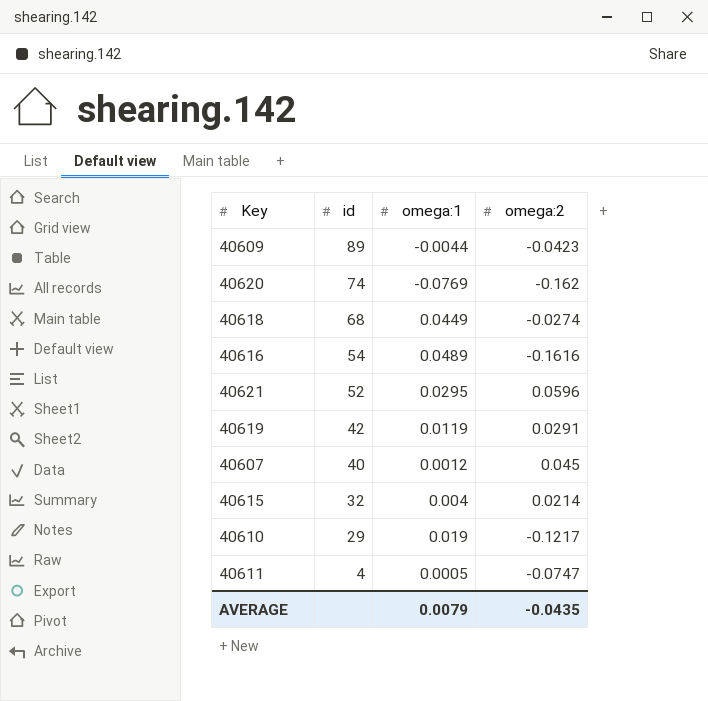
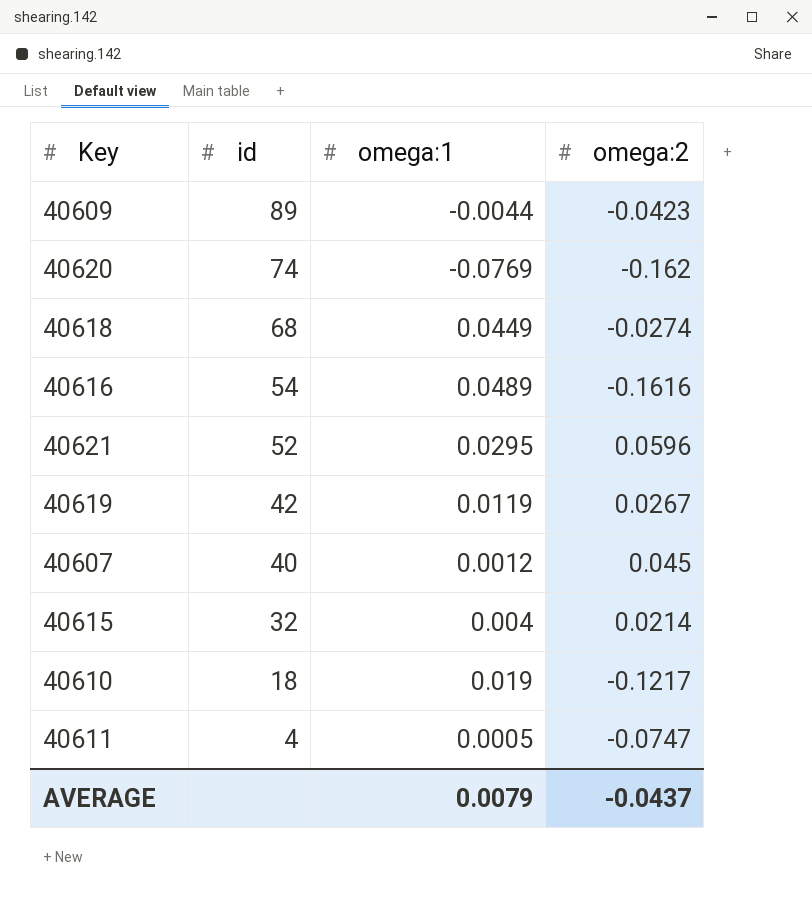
40619 | omega:2: 0.0291 -> 0.0267
40610 | id: 29 -> 18
AVERAGE | omega:2: -0.0435 -> -0.0437

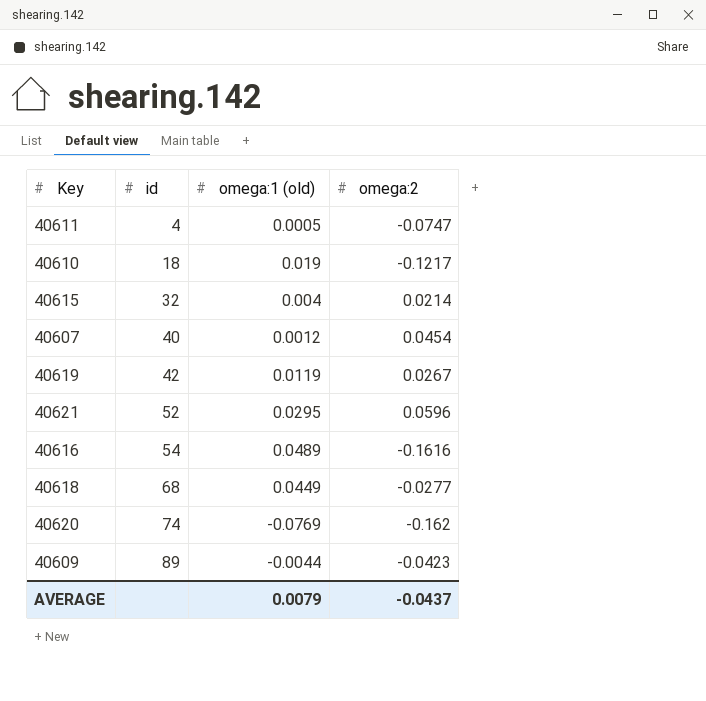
row order: id descending -> id ascending
column name: omega:1 -> omega:1 (old)
40607 | omega:2: 0.045 -> 0.0454
40618 | omega:2: -0.0274 -> -0.0277

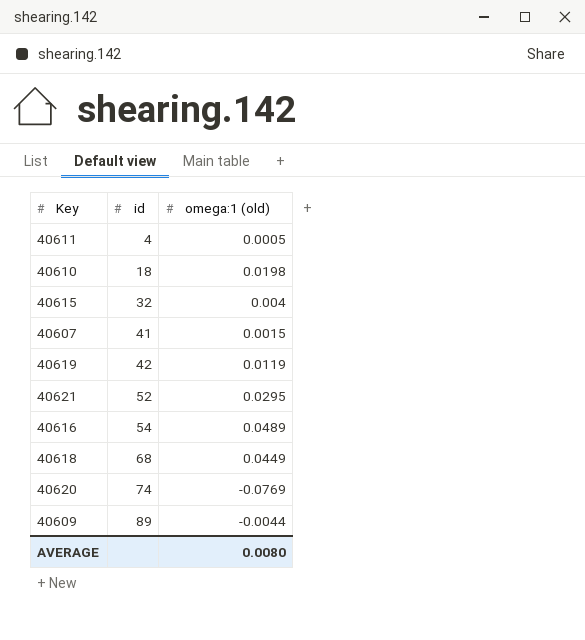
column omega:2 | position: 4 -> none
40610 | omega:1 (old): 0.019 -> 0.0198
40607 | id: 40 -> 41
40607 | omega:1 (old): 0.0012 -> 0.0015
AVERAGE | omega:1 (old): 0.0079 -> 0.0080

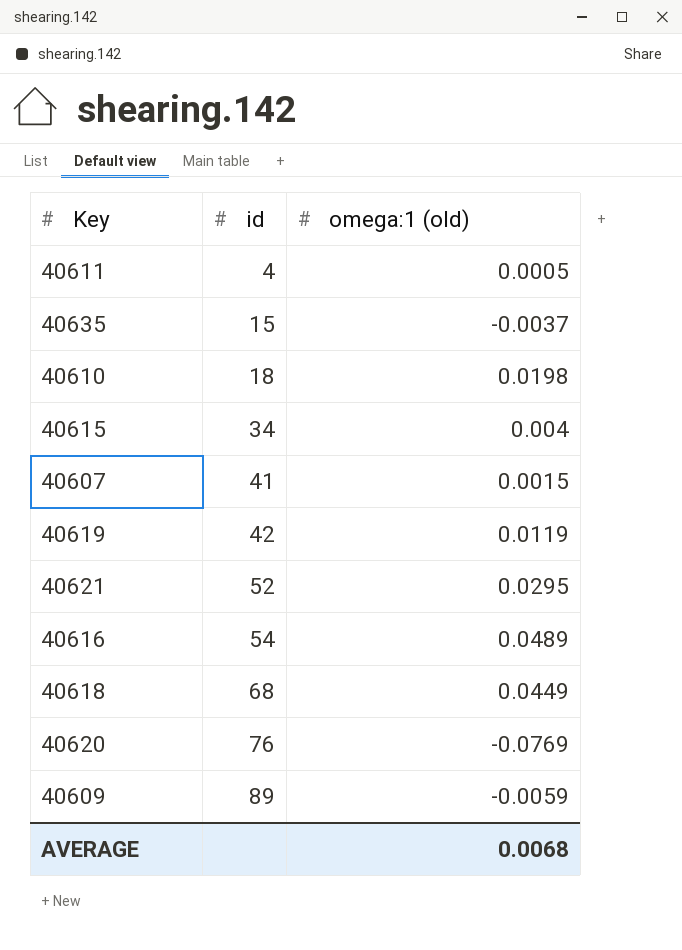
row 40635: none -> 15 | -0.0037
40615 | id: 32 -> 34
40620 | id: 74 -> 76
40609 | omega:1 (old): -0.0044 -> -0.0059
AVERAGE | omega:1 (old): 0.0080 -> 0.0068

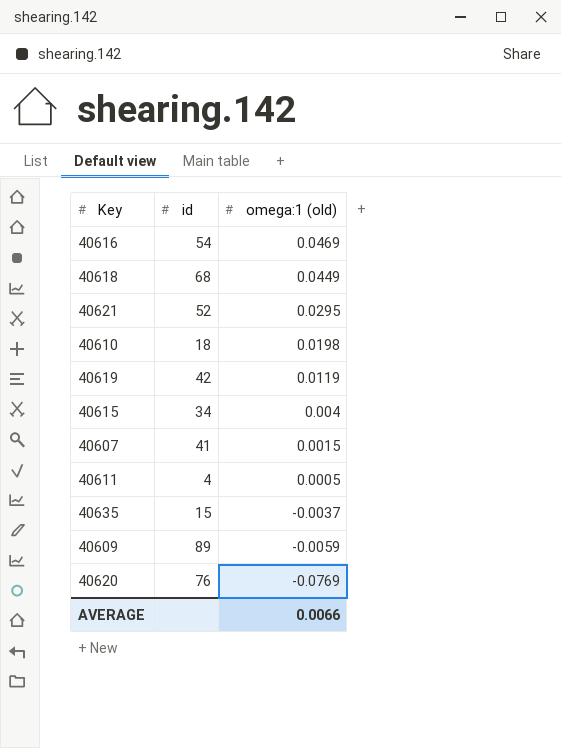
row order: id ascending -> omega:1 (old) descending
40616 | omega:1 (old): 0.0489 -> 0.0469
AVERAGE | omega:1 (old): 0.0068 -> 0.0066

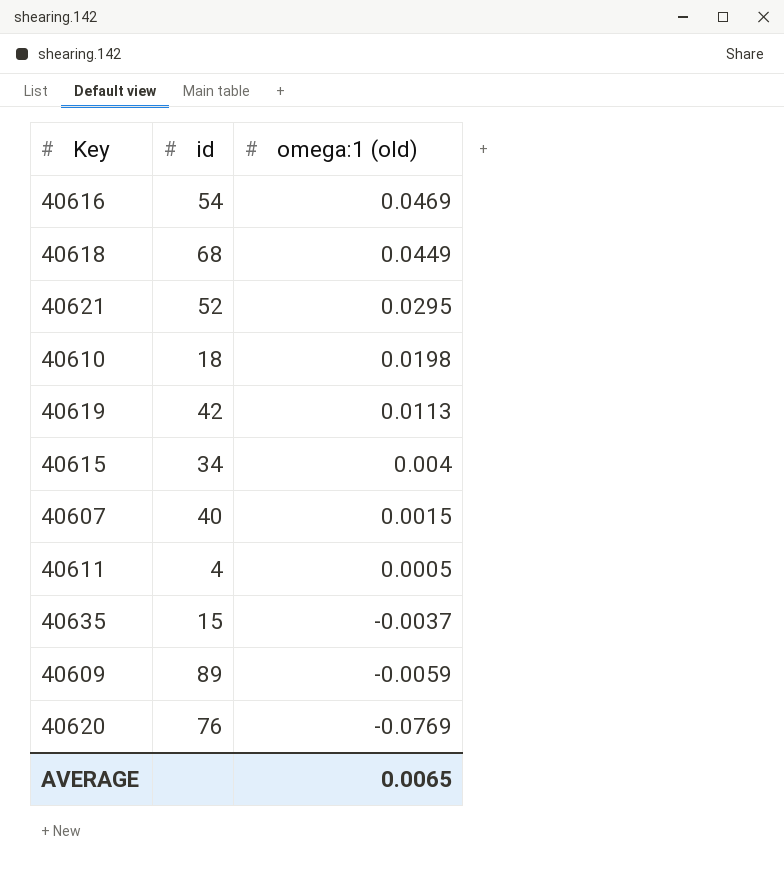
40619 | omega:1 (old): 0.0119 -> 0.0113
40607 | id: 41 -> 40
AVERAGE | omega:1 (old): 0.0066 -> 0.0065

